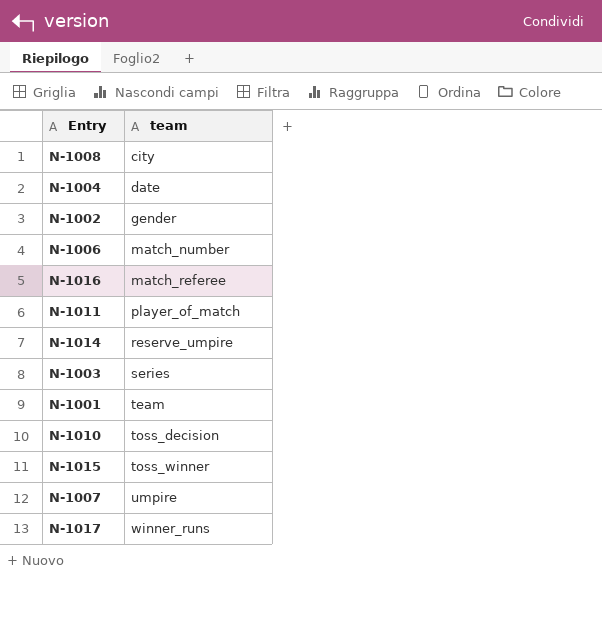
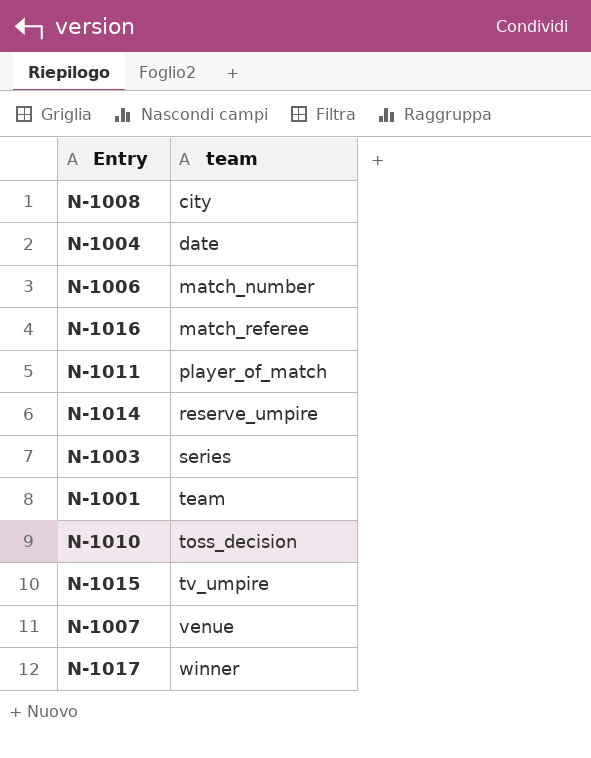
row N-1002: gender -> none
N-1015 | team: toss_winner -> tv_umpire
N-1007 | team: umpire -> venue
N-1017 | team: winner_runs -> winner

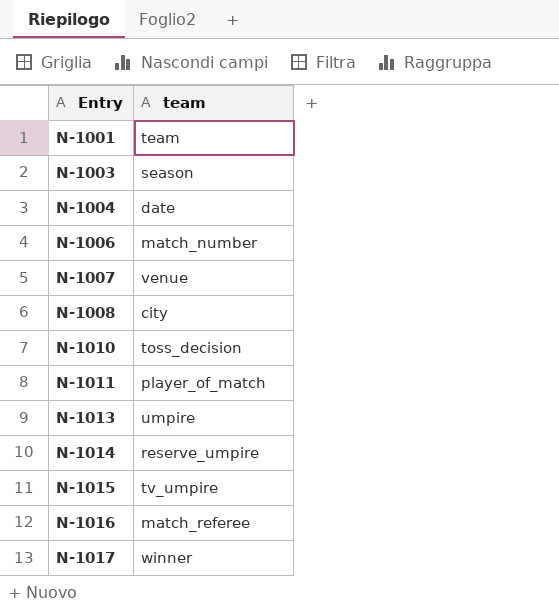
row order: team ascending -> Entry ascending
N-1003 | team: series -> season
row N-1013: none -> umpire

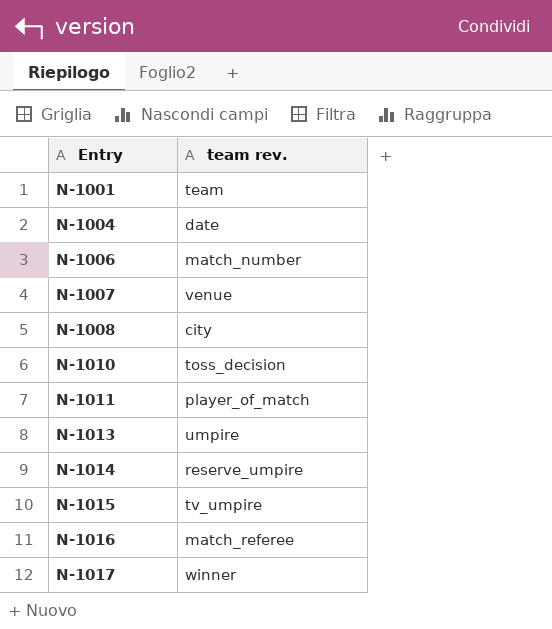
column name: team -> team rev.
row N-1003: season -> none

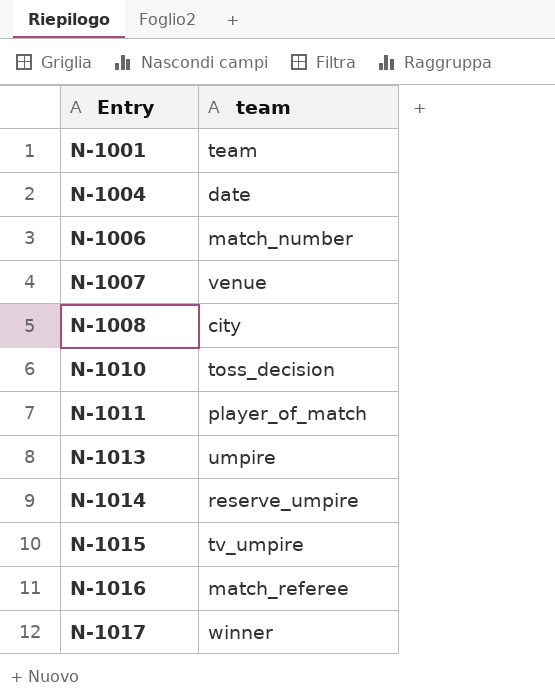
column name: team rev. -> team

